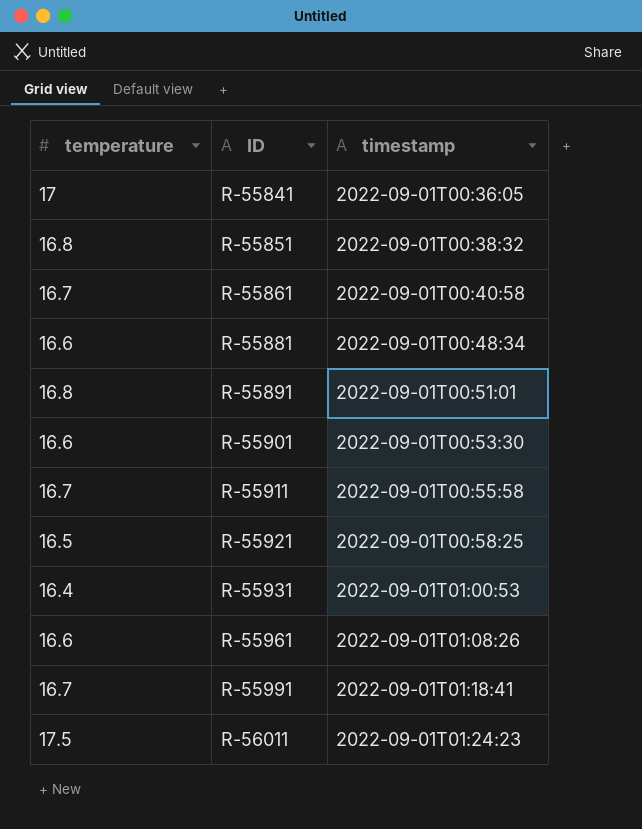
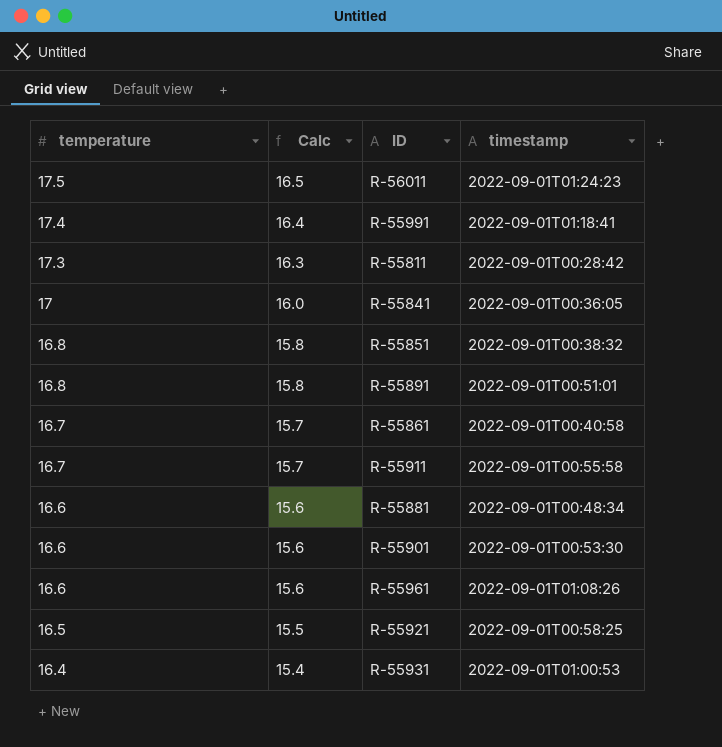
row order: ID ascending -> temperature descending
column Calc | formula: none -> [temperature] - 1
R-55991 | temperature: 16.7 -> 17.4
row R-55811: none -> 17.3 | 16.3 | 2022-09-01T00:28:42

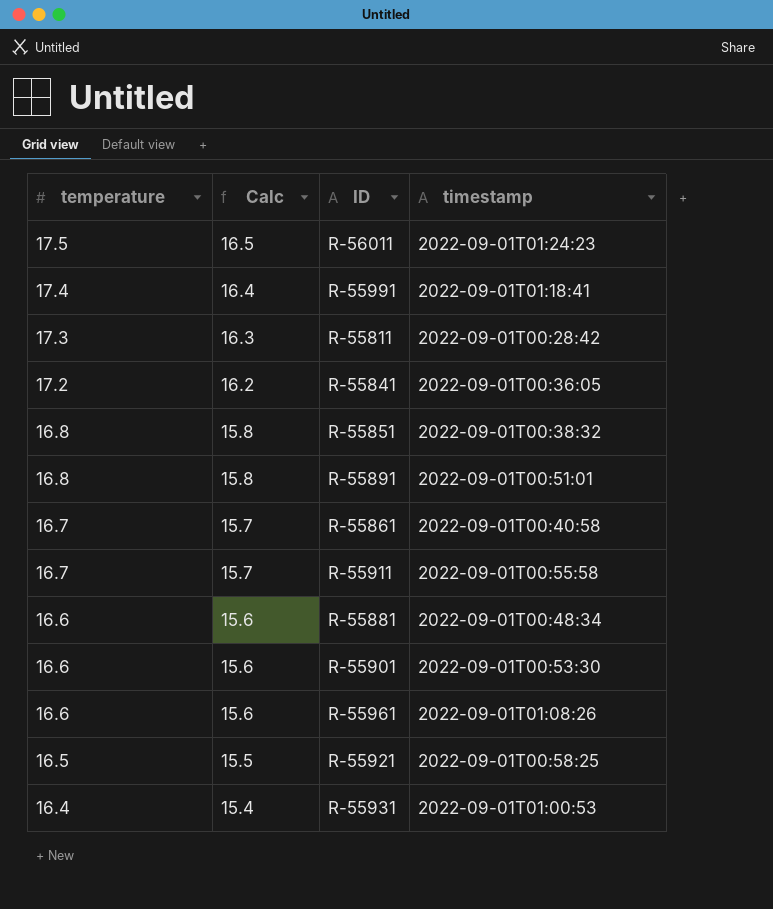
R-55841 | temperature: 17 -> 17.2
R-55841 | Calc: 16.0 -> 16.2

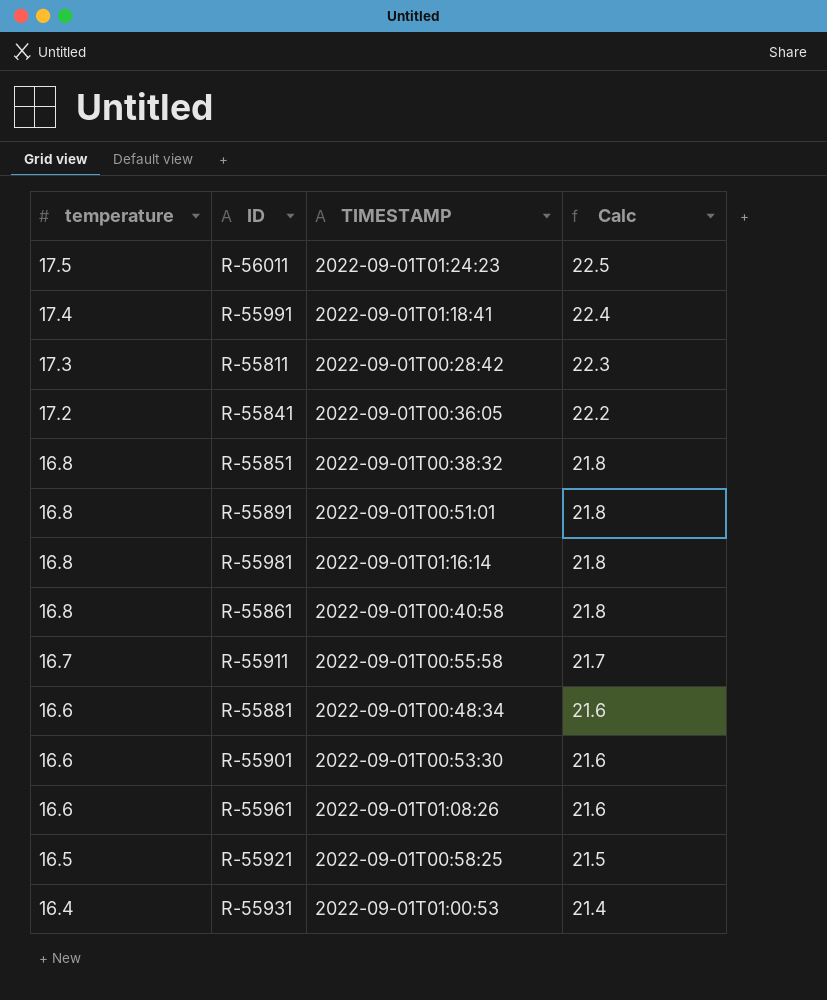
column name: timestamp -> TIMESTAMP
column Calc | formula: [temperature] - 1 -> [temperature] + 5
column Calc | position: 2 -> 4
row R-55981: none -> 16.8 | 2022-09-01T01:16:14 | 21.8
R-55861 | temperature: 16.7 -> 16.8

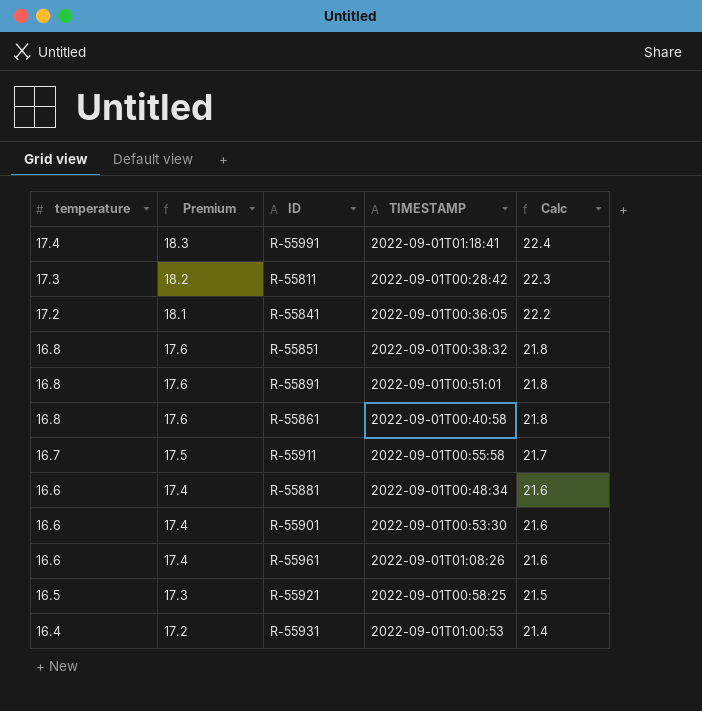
column Premium | formula: none -> [temperature] * 1.05
row R-56011: 17.5 | 2022-09-01T01:24:23 | 22.5 -> none
row R-55981: 16.8 | 2022-09-01T01:16:14 | 21.8 -> none

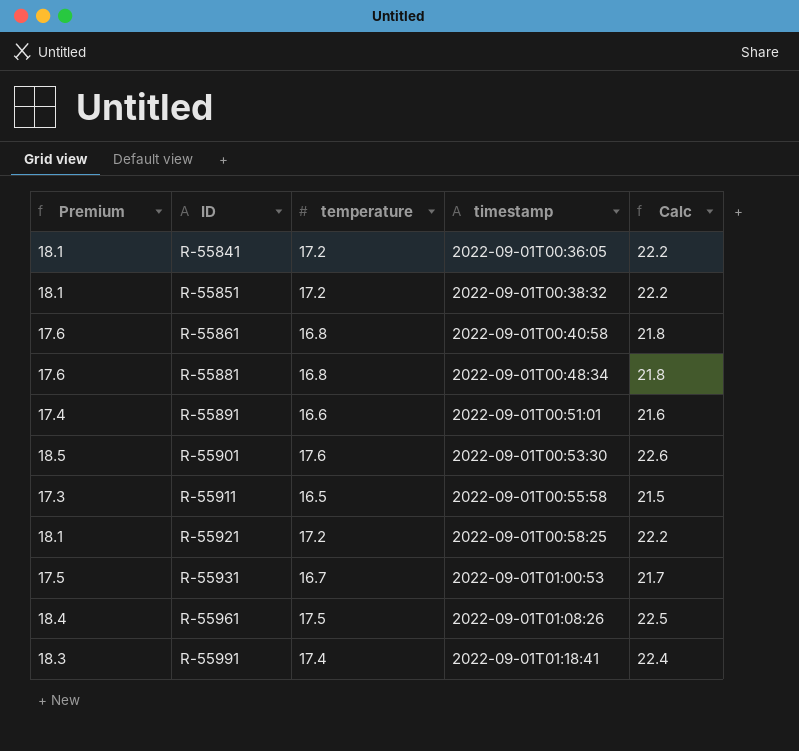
row order: temperature descending -> ID ascending
column temperature | position: 1 -> 3
column name: TIMESTAMP -> timestamp
row R-55811: 17.3 | 18.2 | 2022-09-01T00:28:42 | 22.3 -> none
R-55851 | Premium: 17.6 -> 18.1
R-55851 | temperature: 16.8 -> 17.2
R-55851 | Calc: 21.8 -> 22.2
R-55881 | Premium: 17.4 -> 17.6
R-55881 | temperature: 16.6 -> 16.8
R-55881 | Calc: 21.6 -> 21.8
R-55891 | Premium: 17.6 -> 17.4
R-55891 | temperature: 16.8 -> 16.6
R-55891 | Calc: 21.8 -> 21.6
R-55901 | Premium: 17.4 -> 18.5
R-55901 | temperature: 16.6 -> 17.6
R-55901 | Calc: 21.6 -> 22.6
R-55911 | Premium: 17.5 -> 17.3
R-55911 | temperature: 16.7 -> 16.5
R-55911 | Calc: 21.7 -> 21.5
R-55921 | Premium: 17.3 -> 18.1
R-55921 | temperature: 16.5 -> 17.2
R-55921 | Calc: 21.5 -> 22.2
R-55931 | Premium: 17.2 -> 17.5
R-55931 | temperature: 16.4 -> 16.7
R-55931 | Calc: 21.4 -> 21.7
R-55961 | Premium: 17.4 -> 18.4
R-55961 | temperature: 16.6 -> 17.5
R-55961 | Calc: 21.6 -> 22.5

